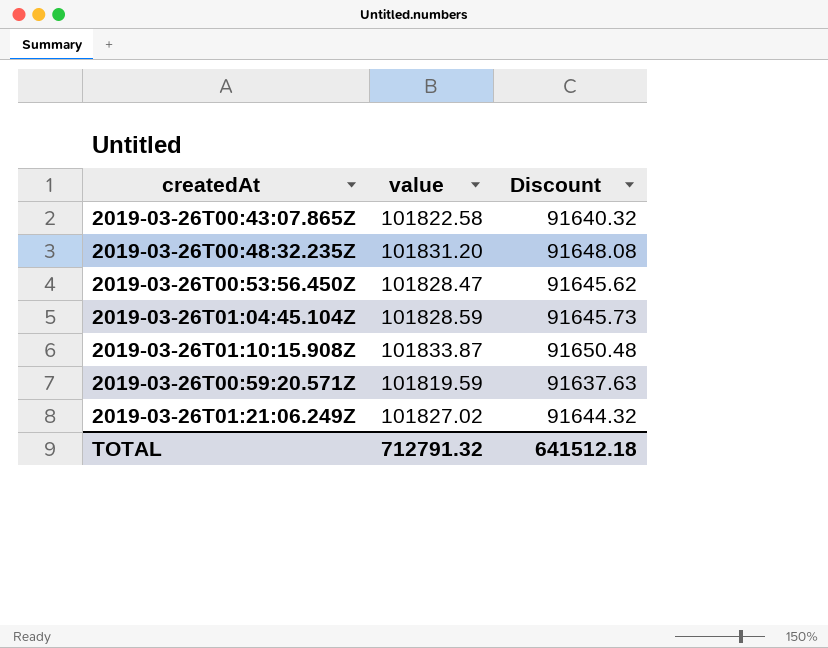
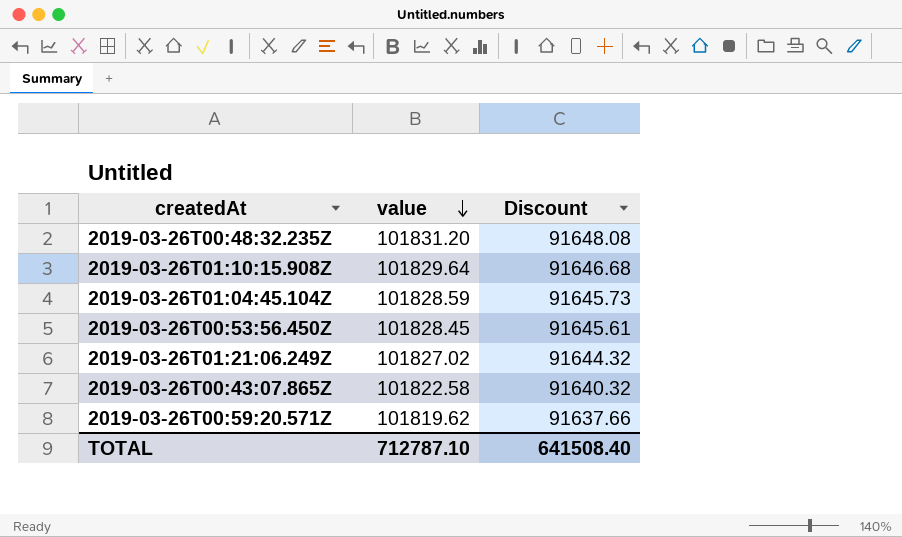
row order: none -> value descending
2019-03-26T01:10:15.908Z | value: 101833.87 -> 101829.64
2019-03-26T01:10:15.908Z | Discount: 91650.48 -> 91646.68
2019-03-26T00:53:56.450Z | value: 101828.47 -> 101828.45
2019-03-26T00:53:56.450Z | Discount: 91645.62 -> 91645.61
2019-03-26T00:59:20.571Z | value: 101819.59 -> 101819.62
2019-03-26T00:59:20.571Z | Discount: 91637.63 -> 91637.66
TOTAL | value: 712791.32 -> 712787.10
TOTAL | Discount: 641512.18 -> 641508.40

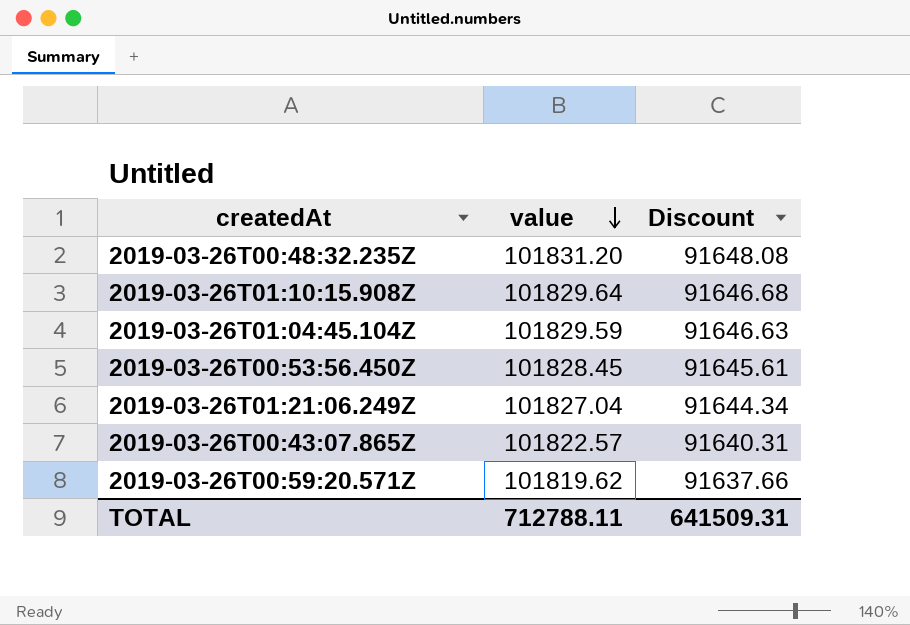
2019-03-26T01:04:45.104Z | value: 101828.59 -> 101829.59
2019-03-26T01:04:45.104Z | Discount: 91645.73 -> 91646.63
2019-03-26T01:21:06.249Z | value: 101827.02 -> 101827.04
2019-03-26T01:21:06.249Z | Discount: 91644.32 -> 91644.34
2019-03-26T00:43:07.865Z | value: 101822.58 -> 101822.57
2019-03-26T00:43:07.865Z | Discount: 91640.32 -> 91640.31
TOTAL | value: 712787.10 -> 712788.11
TOTAL | Discount: 641508.40 -> 641509.31

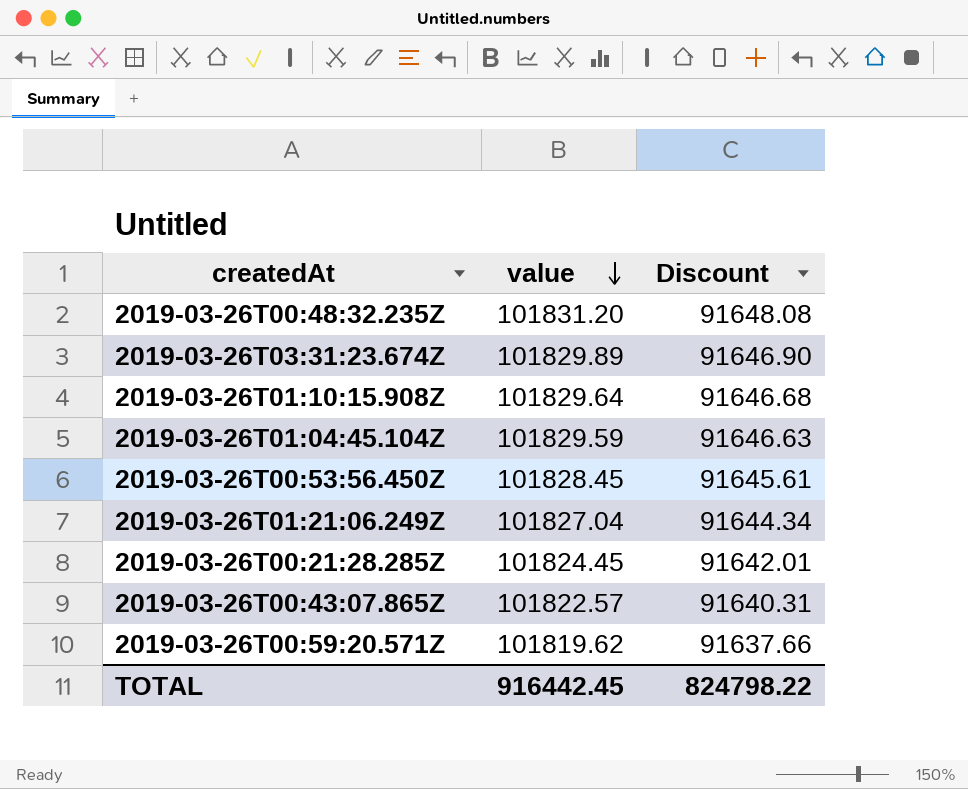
row 2019-03-26T03:31:23.674Z: none -> 101829.89 | 91646.90
row 2019-03-26T00:21:28.285Z: none -> 101824.45 | 91642.01
TOTAL | value: 712788.11 -> 916442.45
TOTAL | Discount: 641509.31 -> 824798.22

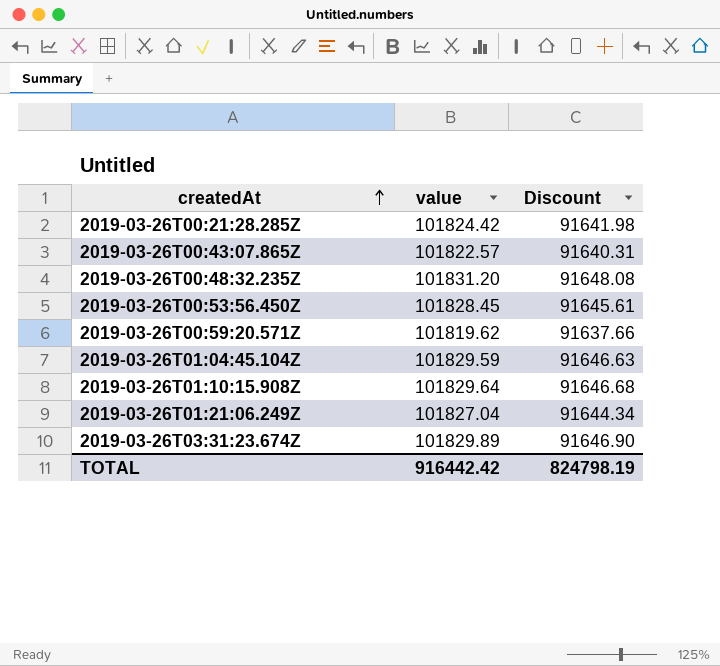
row order: value descending -> createdAt ascending
2019-03-26T00:21:28.285Z | value: 101824.45 -> 101824.42
2019-03-26T00:21:28.285Z | Discount: 91642.01 -> 91641.98
TOTAL | value: 916442.45 -> 916442.42
TOTAL | Discount: 824798.22 -> 824798.19

